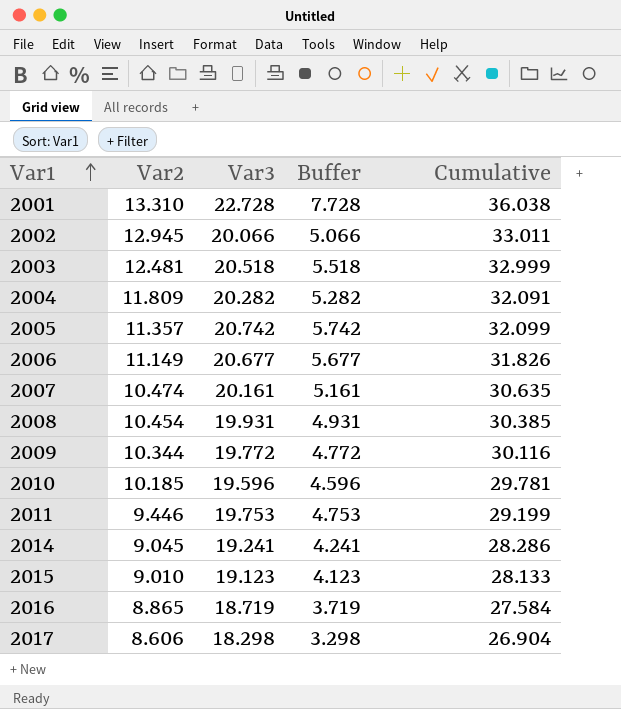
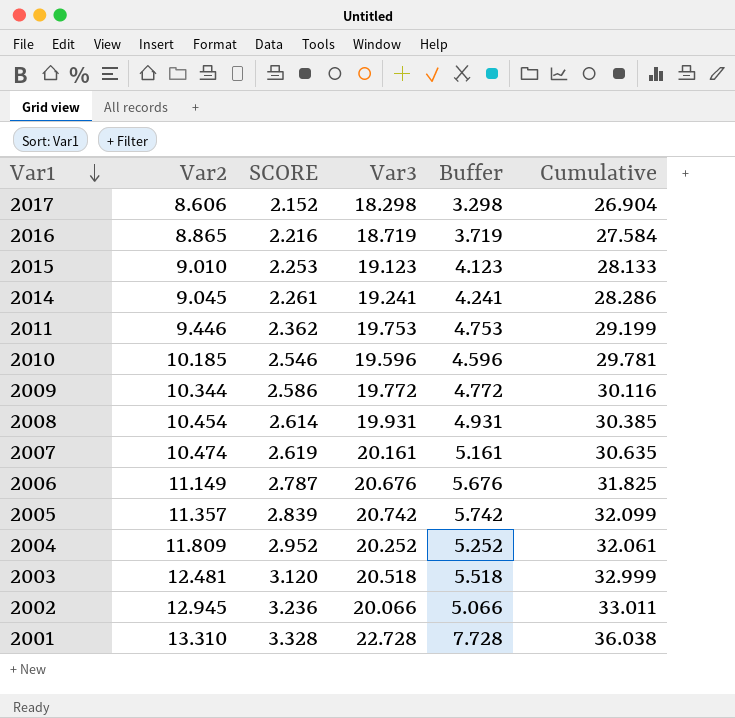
row order: Var1 ascending -> Var1 descending
column SCORE | formula: none -> [Var2] * 0.25
2006 | Var3: 20.677 -> 20.676
2006 | Buffer: 5.677 -> 5.676
2006 | Cumulative: 31.826 -> 31.825
2004 | Var3: 20.282 -> 20.252
2004 | Buffer: 5.282 -> 5.252
2004 | Cumulative: 32.091 -> 32.061

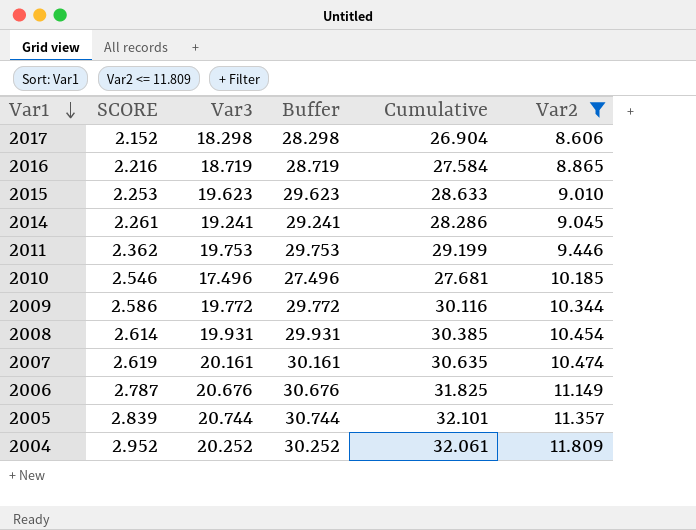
filter: none -> Var2 <= 11.809
column Buffer | formula: [Var3] - 15 -> [Var3] + 10
column Var2 | position: 2 -> 6
2015 | Var3: 19.123 -> 19.623
2015 | Cumulative: 28.133 -> 28.633
2010 | Var3: 19.596 -> 17.496
2010 | Cumulative: 29.781 -> 27.681
2005 | Var3: 20.742 -> 20.744
2005 | Cumulative: 32.099 -> 32.101

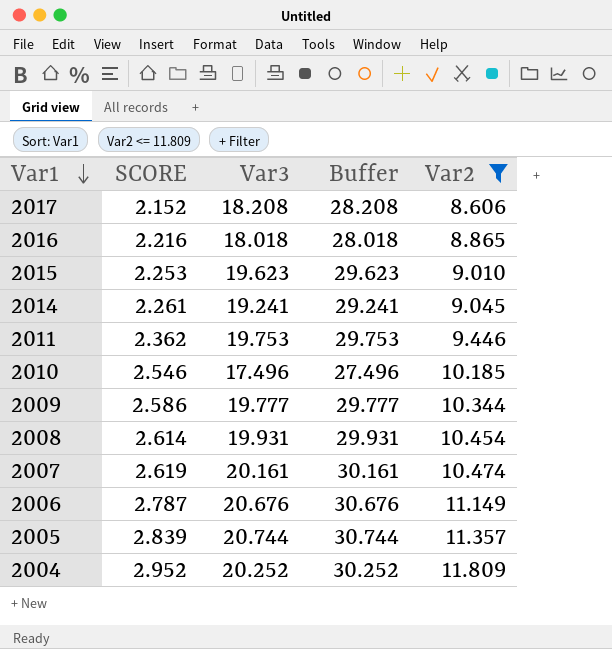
column Cumulative | formula: [Var3] + [Var2] -> none
2017 | Var3: 18.298 -> 18.208
2017 | Buffer: 28.298 -> 28.208
2016 | Var3: 18.719 -> 18.018
2016 | Buffer: 28.719 -> 28.018
2009 | Var3: 19.772 -> 19.777
2009 | Buffer: 29.772 -> 29.777

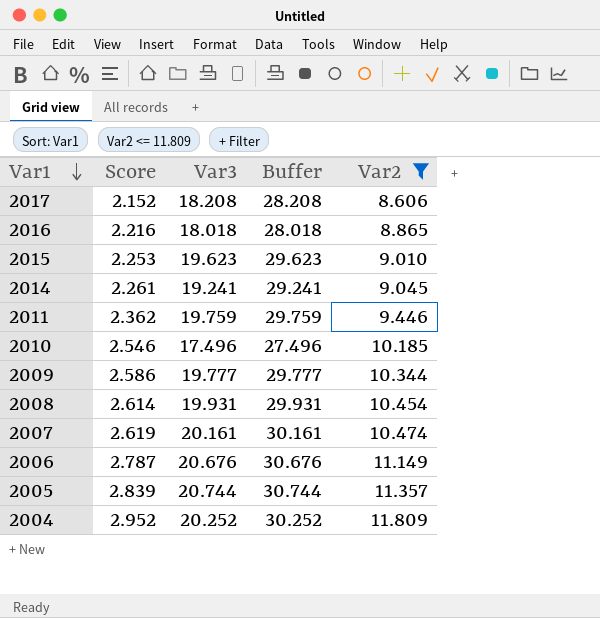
column name: SCORE -> Score
2011 | Var3: 19.753 -> 19.759
2011 | Buffer: 29.753 -> 29.759

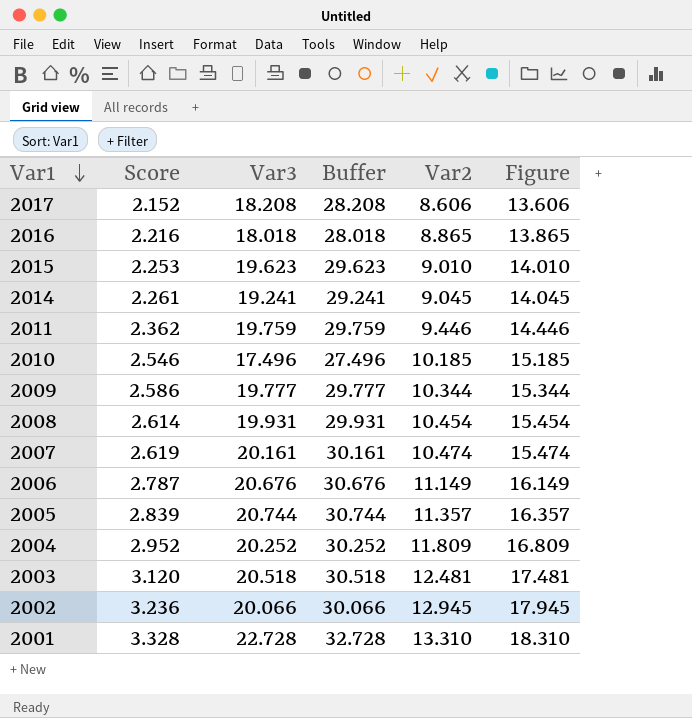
filter: Var2 <= 11.809 -> none
column Figure | formula: none -> [Var2] + 5

